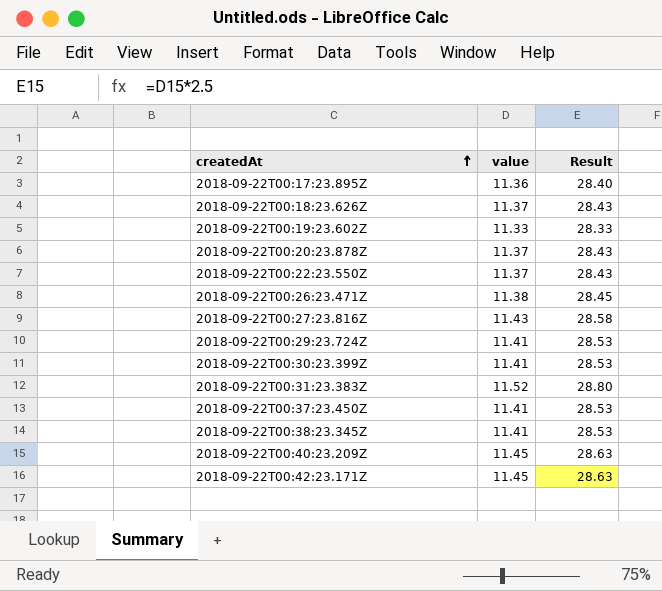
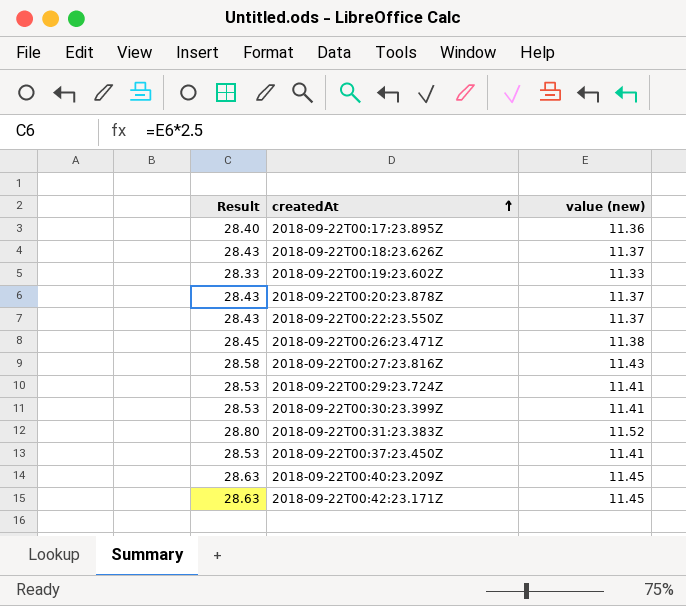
column Result | position: 3 -> 1
column name: value -> value (new)
row 2018-09-22T00:38:23.345Z: 11.41 | 28.53 -> none

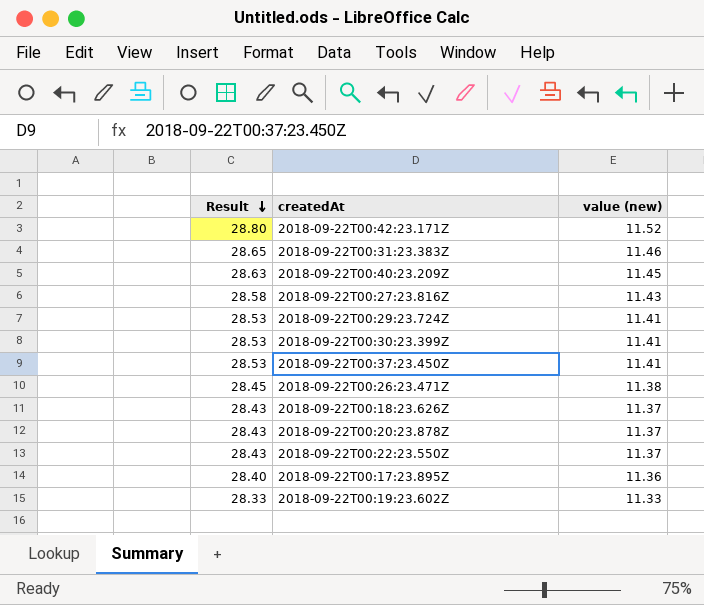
row order: createdAt ascending -> Result descending
2018-09-22T00:42:23.171Z | Result: 28.63 -> 28.80
2018-09-22T00:42:23.171Z | value (new): 11.45 -> 11.52
2018-09-22T00:31:23.383Z | Result: 28.80 -> 28.65
2018-09-22T00:31:23.383Z | value (new): 11.52 -> 11.46

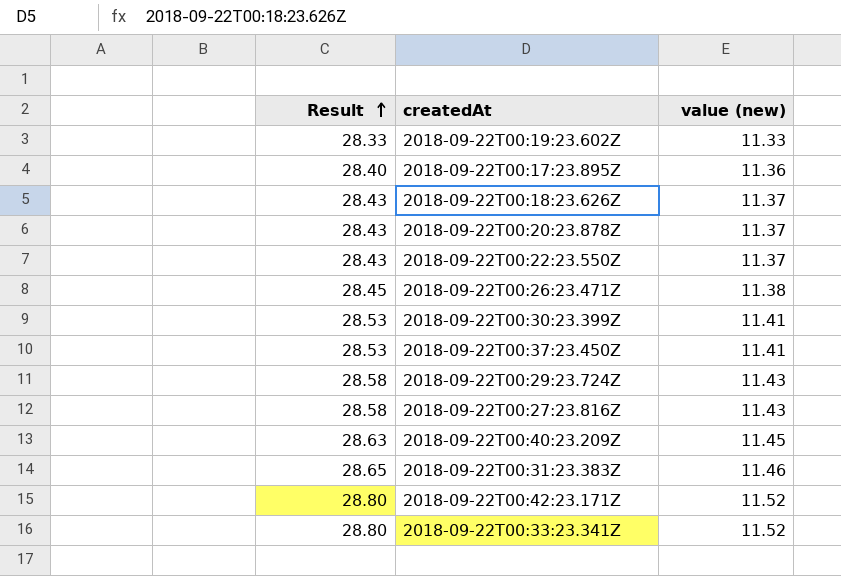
row order: Result descending -> Result ascending
2018-09-22T00:29:23.724Z | Result: 28.53 -> 28.58
2018-09-22T00:29:23.724Z | value (new): 11.41 -> 11.43
row 2018-09-22T00:33:23.341Z: none -> 28.80 | 11.52

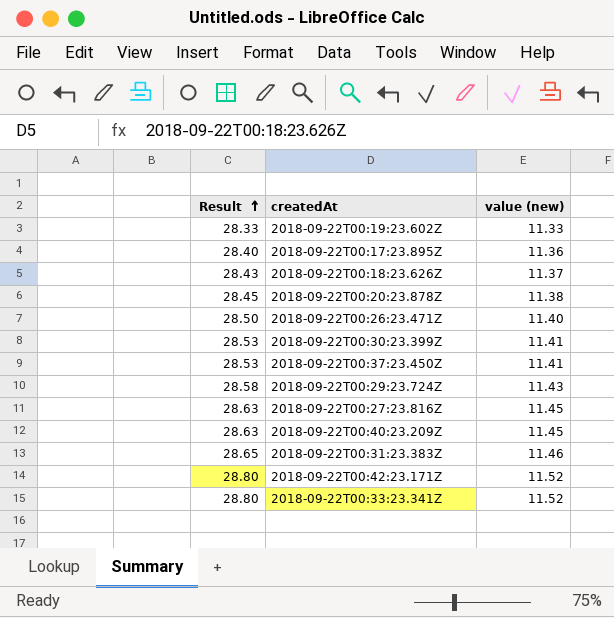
row 2018-09-22T00:22:23.550Z: 28.43 | 11.37 -> none
2018-09-22T00:20:23.878Z | Result: 28.43 -> 28.45
2018-09-22T00:20:23.878Z | value (new): 11.37 -> 11.38
2018-09-22T00:26:23.471Z | Result: 28.45 -> 28.50
2018-09-22T00:26:23.471Z | value (new): 11.38 -> 11.40
2018-09-22T00:27:23.816Z | Result: 28.58 -> 28.63
2018-09-22T00:27:23.816Z | value (new): 11.43 -> 11.45

